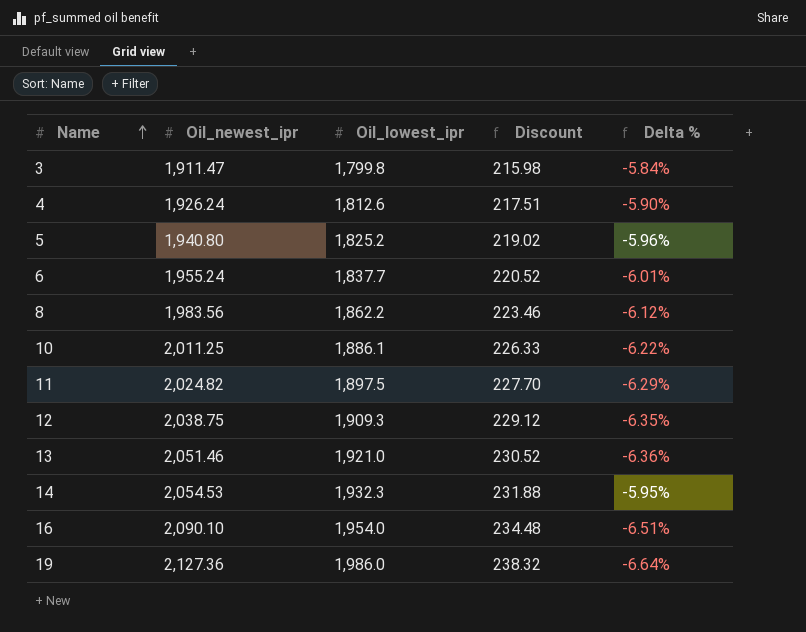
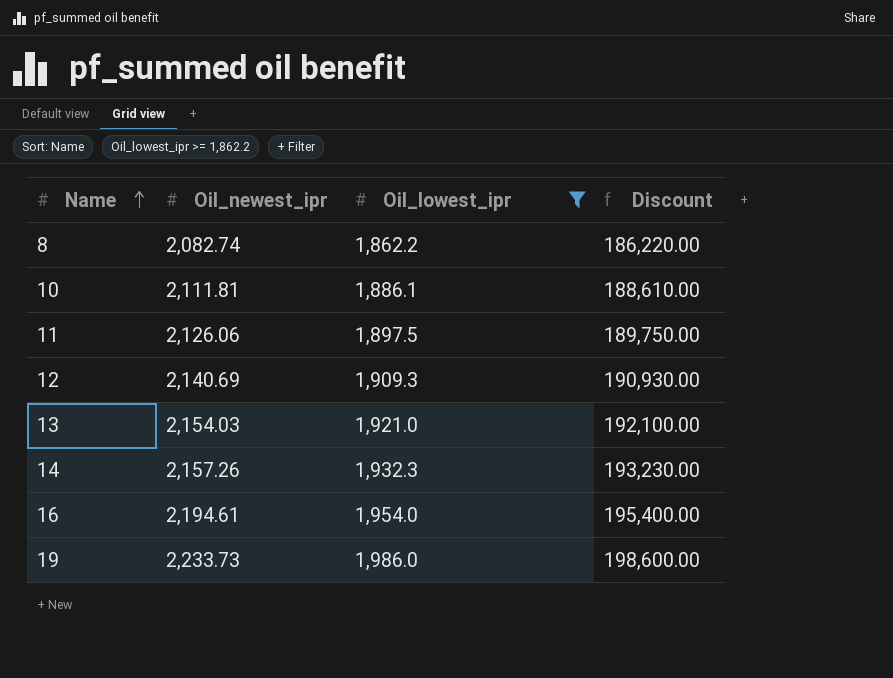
filter: none -> Oil_lowest_ipr >= 1,862.2
column Delta % | formula: ([Oil_lowest_ipr] - [Oil_newest_ipr]) / [Oil_newest_ipr] -> none
column Discount | formula: [Oil_lowest_ipr] * 0.12 -> [Oil_lowest_ipr] * 100
8 | Oil_newest_ipr: 1,983.56 -> 2,082.74
10 | Oil_newest_ipr: 2,011.25 -> 2,111.81
11 | Oil_newest_ipr: 2,024.82 -> 2,126.06
12 | Oil_newest_ipr: 2,038.75 -> 2,140.69
13 | Oil_newest_ipr: 2,051.46 -> 2,154.03
14 | Oil_newest_ipr: 2,054.53 -> 2,157.26
16 | Oil_newest_ipr: 2,090.10 -> 2,194.61
19 | Oil_newest_ipr: 2,127.36 -> 2,233.73

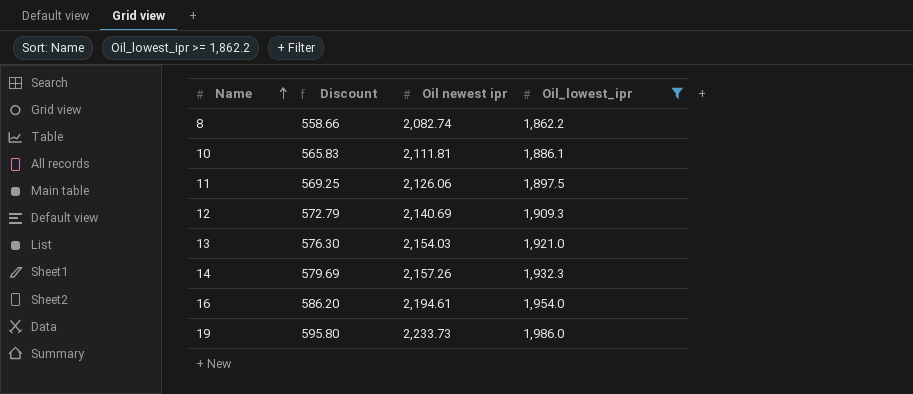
column Discount | formula: [Oil_lowest_ipr] * 100 -> [Oil_lowest_ipr] * 0.3
column Discount | position: 4 -> 2
column name: Oil_newest_ipr -> Oil newest ipr

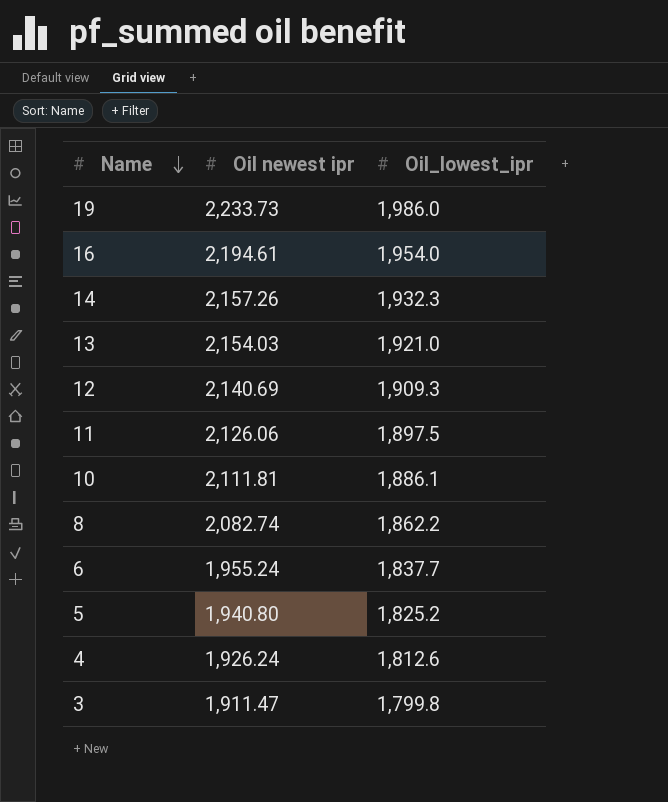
filter: Oil_lowest_ipr >= 1,862.2 -> none
row order: Name ascending -> Name descending
column Discount | formula: [Oil_lowest_ipr] * 0.3 -> none

